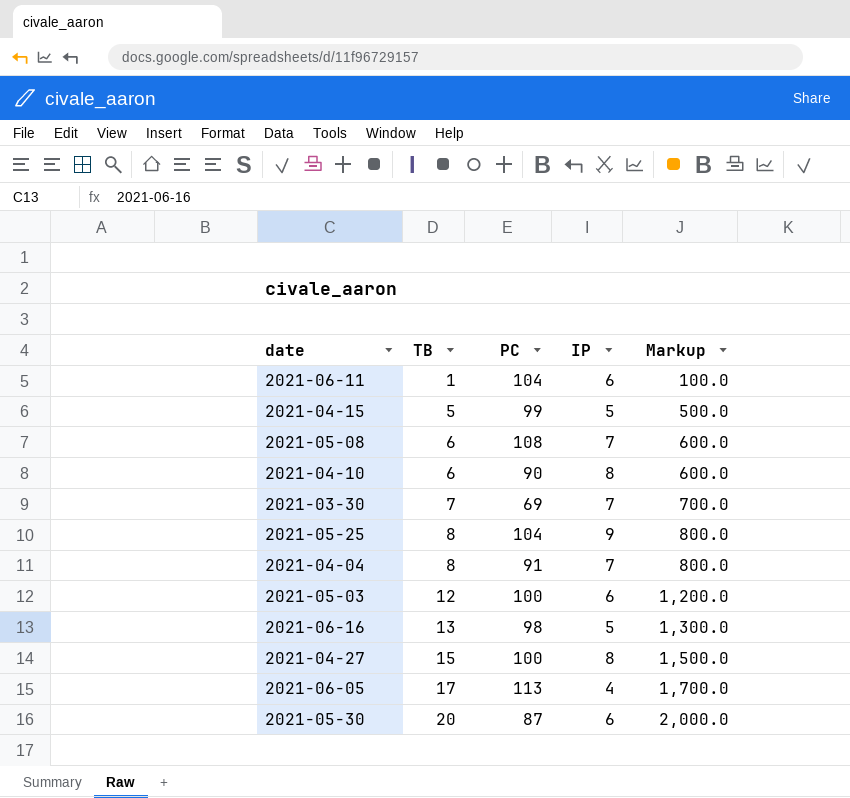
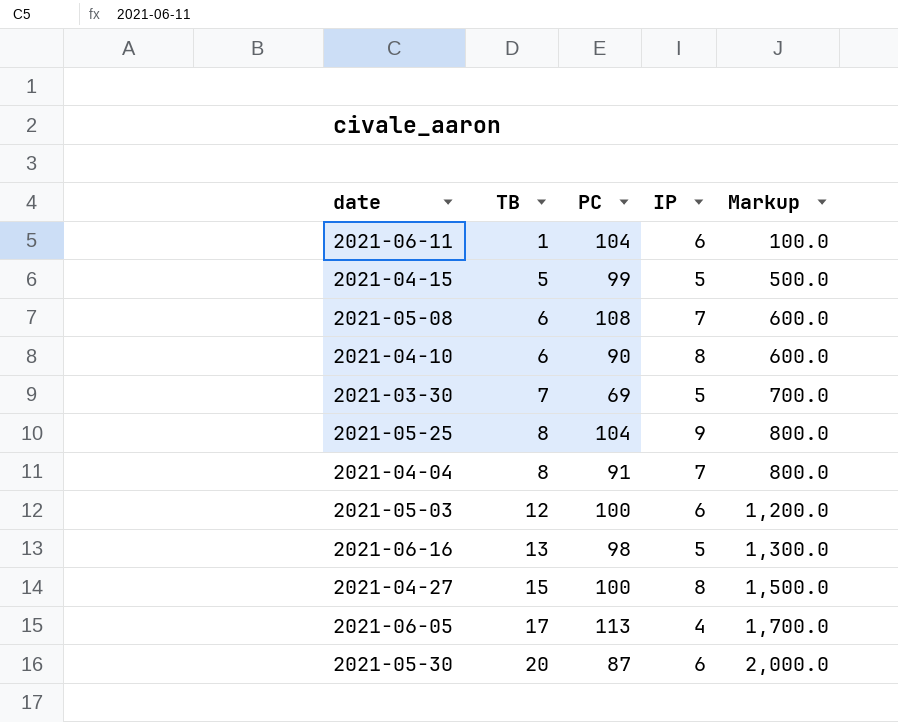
2021-03-30 | IP: 7 -> 5

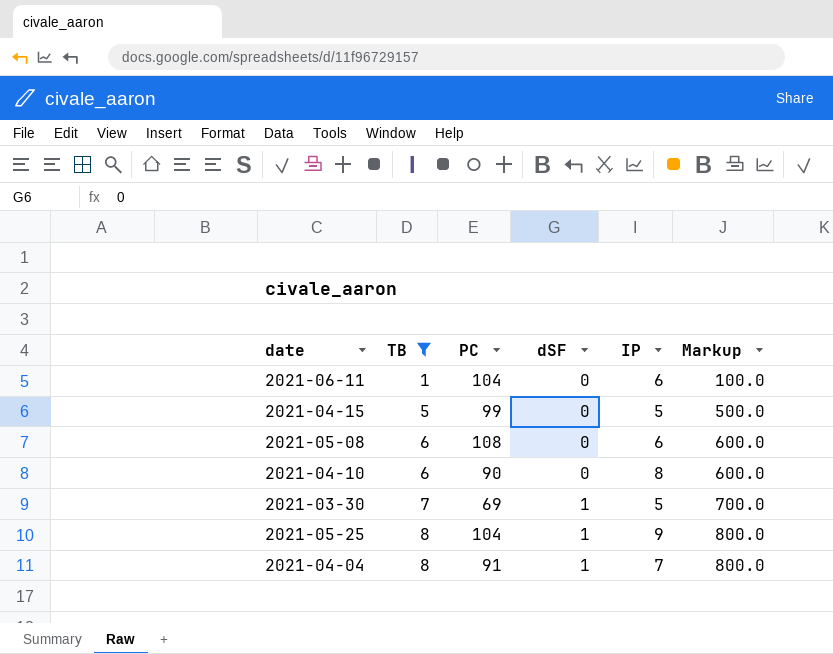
filter: none -> TB <= 8
column dSF | position: none -> 4
2021-05-08 | IP: 7 -> 6

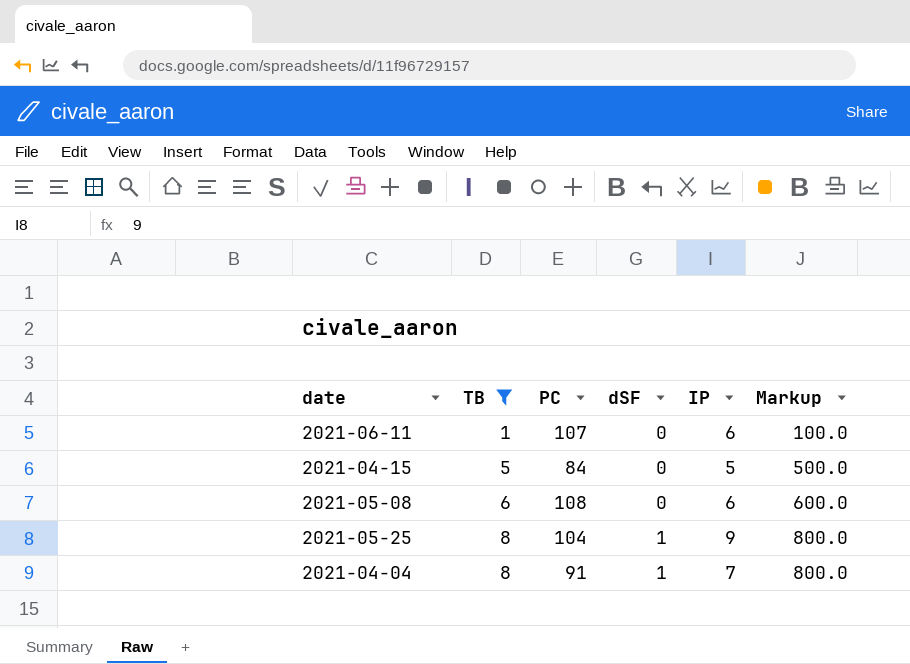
row 2021-04-10: 6 | 90 | 0 | 8 | 600.0 -> none
row 2021-03-30: 7 | 69 | 1 | 5 | 700.0 -> none
2021-06-11 | PC: 104 -> 107
2021-04-15 | PC: 99 -> 84

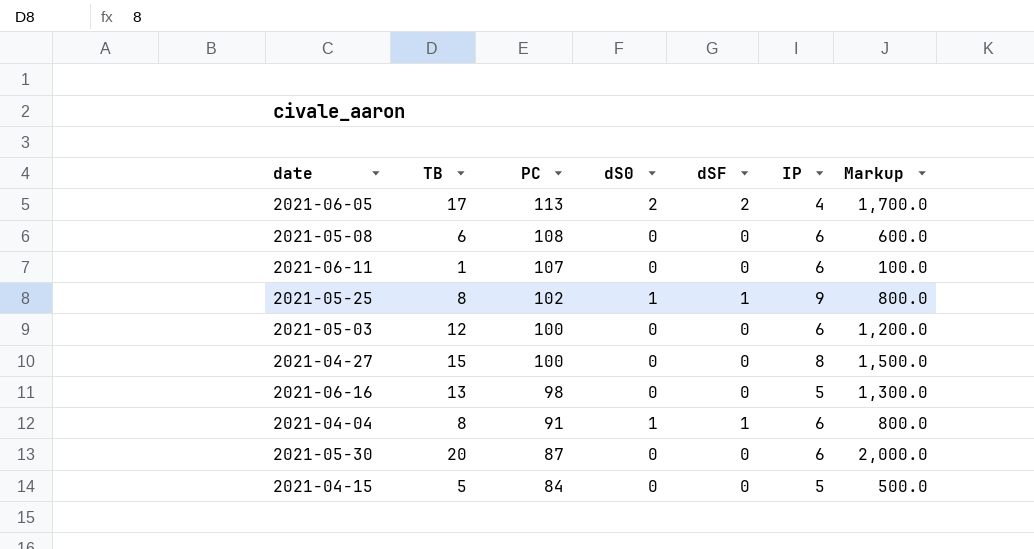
filter: TB <= 8 -> none
row order: TB ascending -> PC descending
column dS0 | position: none -> 4
2021-05-25 | PC: 104 -> 102
2021-04-04 | IP: 7 -> 6

